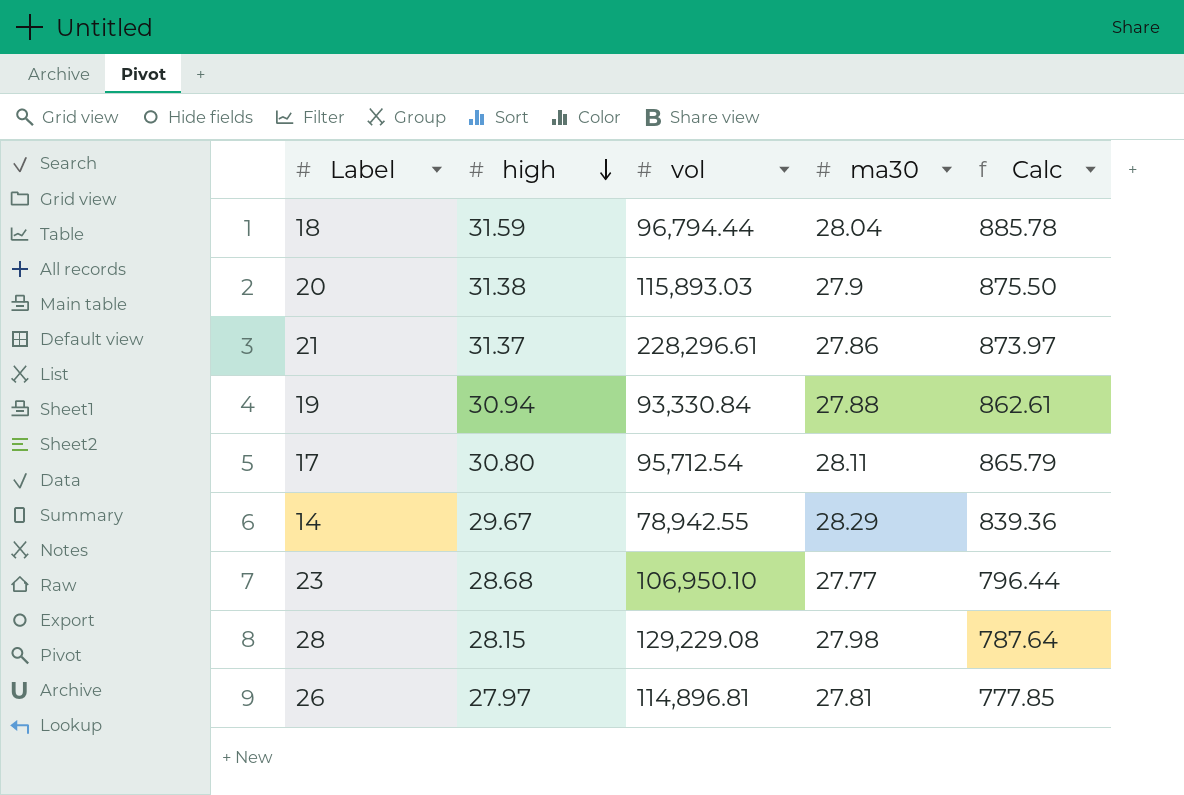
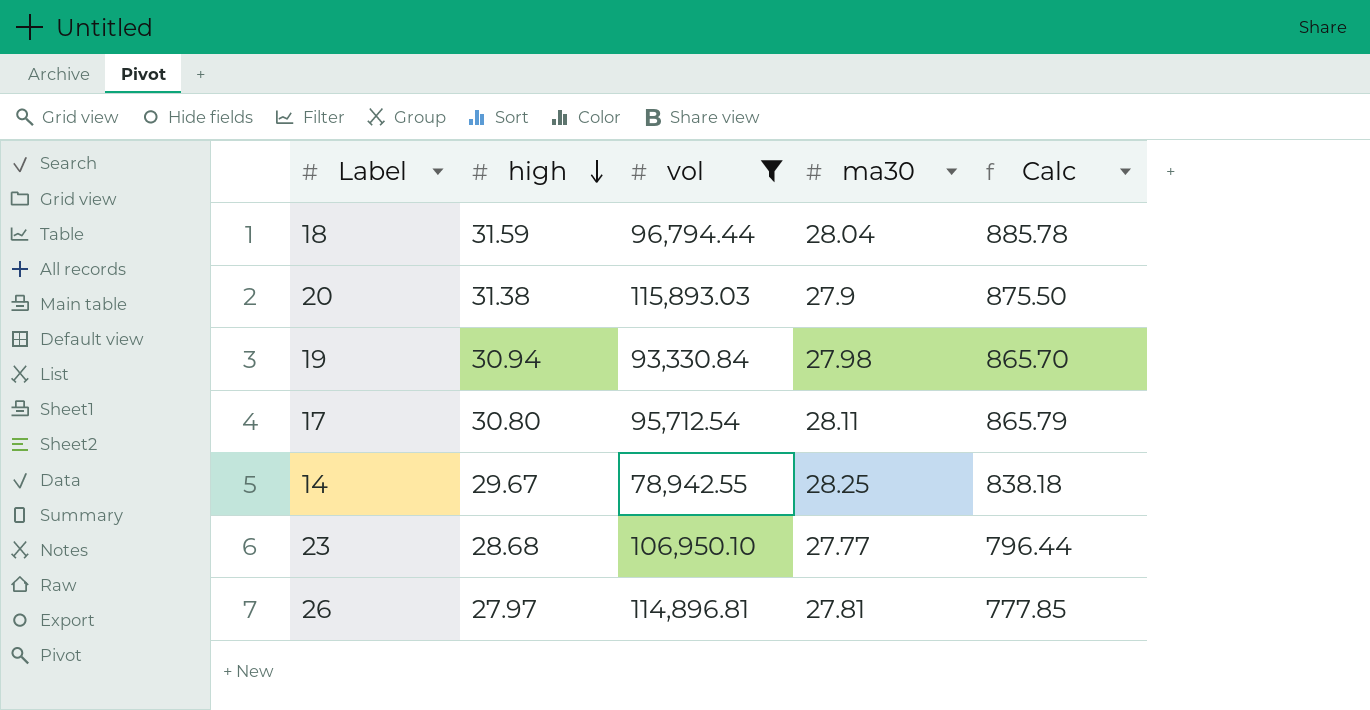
filter: none -> vol <= 115,893.03
19 | ma30: 27.88 -> 27.98
19 | Calc: 862.61 -> 865.70
14 | ma30: 28.29 -> 28.25
14 | Calc: 839.36 -> 838.18

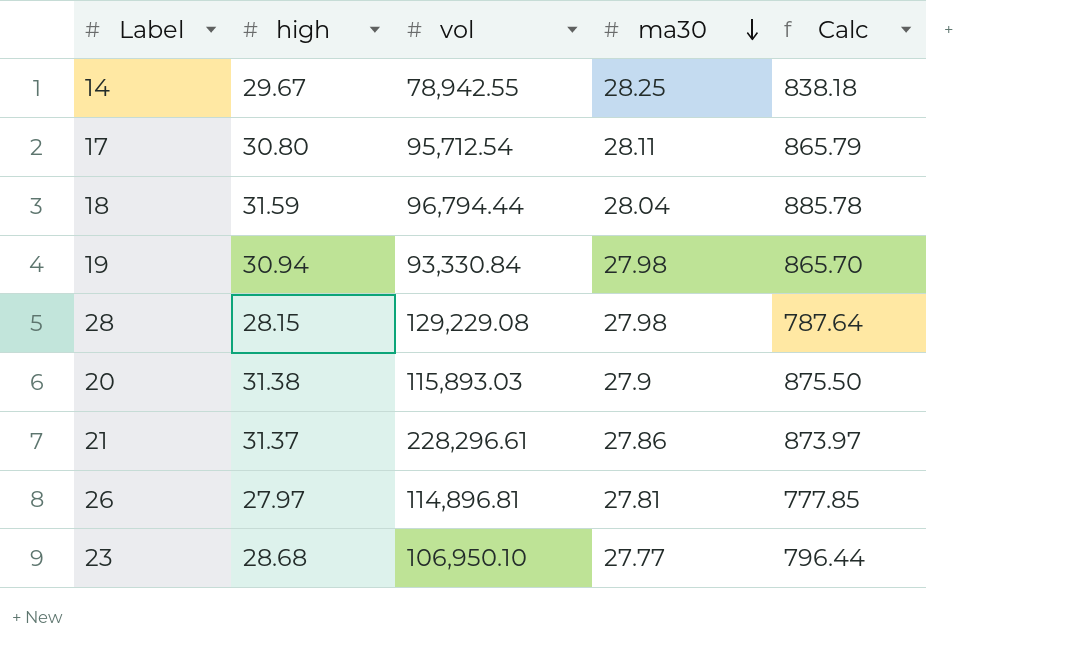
filter: vol <= 115,893.03 -> none
row order: high descending -> ma30 descending

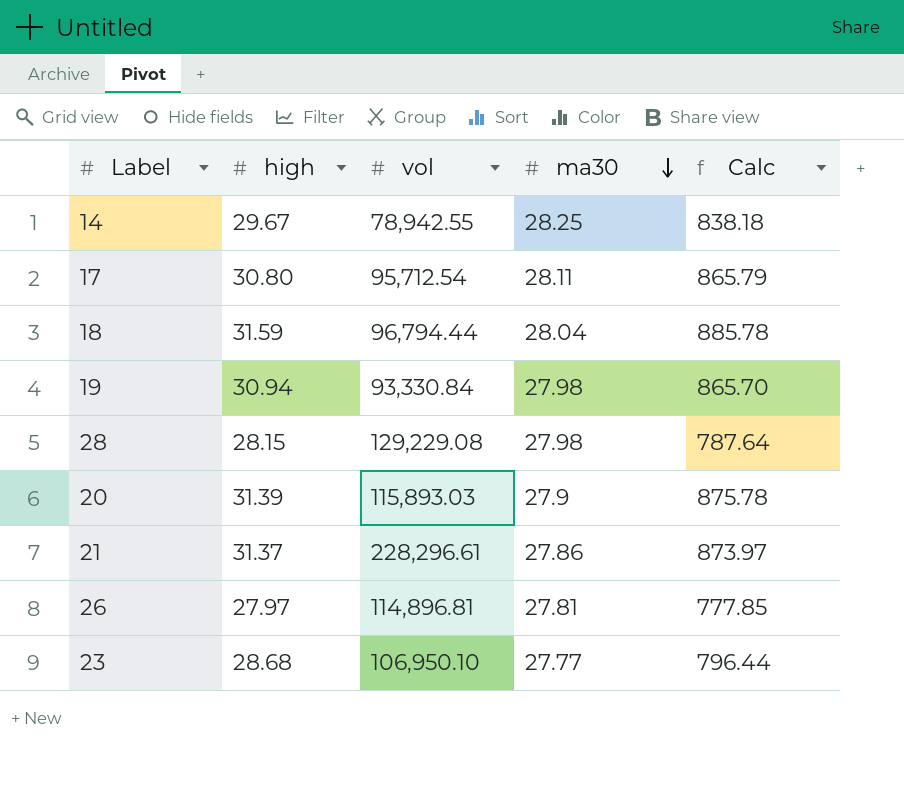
20 | high: 31.38 -> 31.39
20 | Calc: 875.50 -> 875.78

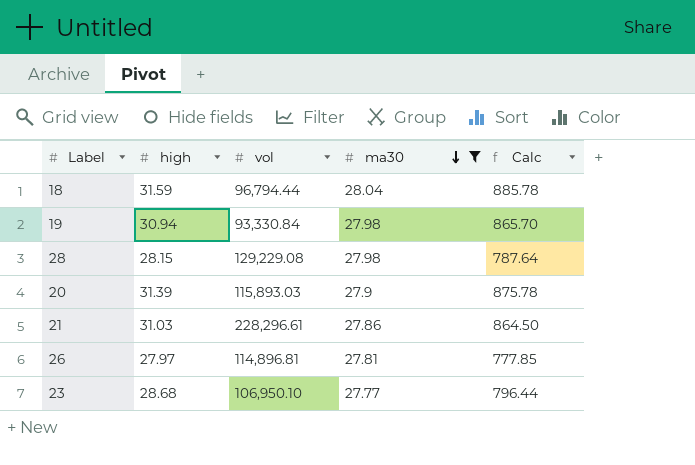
filter: none -> ma30 <= 28.04
21 | high: 31.37 -> 31.03
21 | Calc: 873.97 -> 864.50

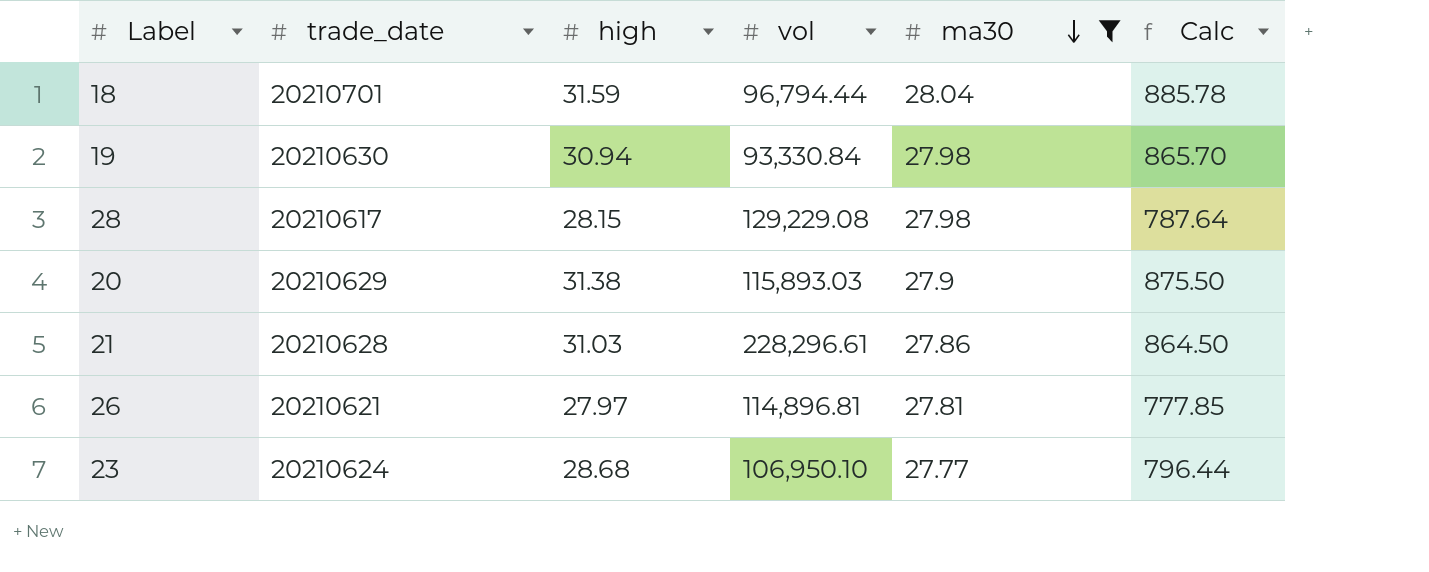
column trade_date | position: none -> 2
20 | high: 31.39 -> 31.38
20 | Calc: 875.78 -> 875.50

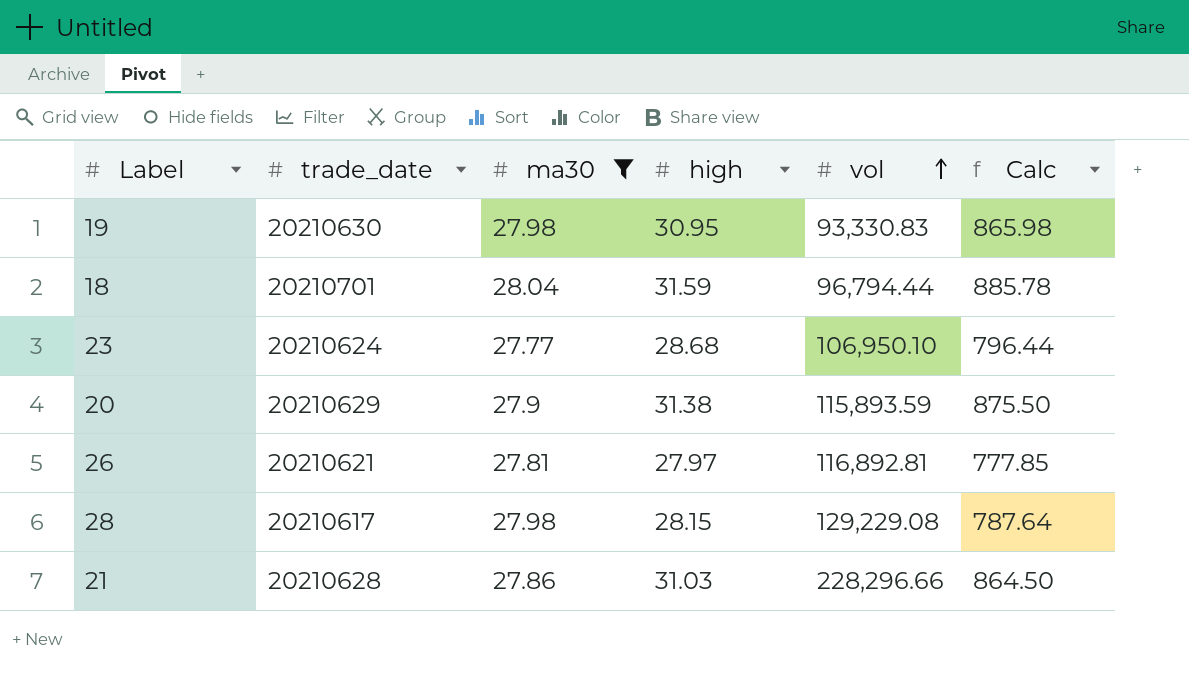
row order: ma30 descending -> vol ascending
column ma30 | position: 5 -> 3
19 | high: 30.94 -> 30.95
19 | vol: 93,330.84 -> 93,330.83
19 | Calc: 865.70 -> 865.98
20 | vol: 115,893.03 -> 115,893.59
26 | vol: 114,896.81 -> 116,892.81
21 | vol: 228,296.61 -> 228,296.66

